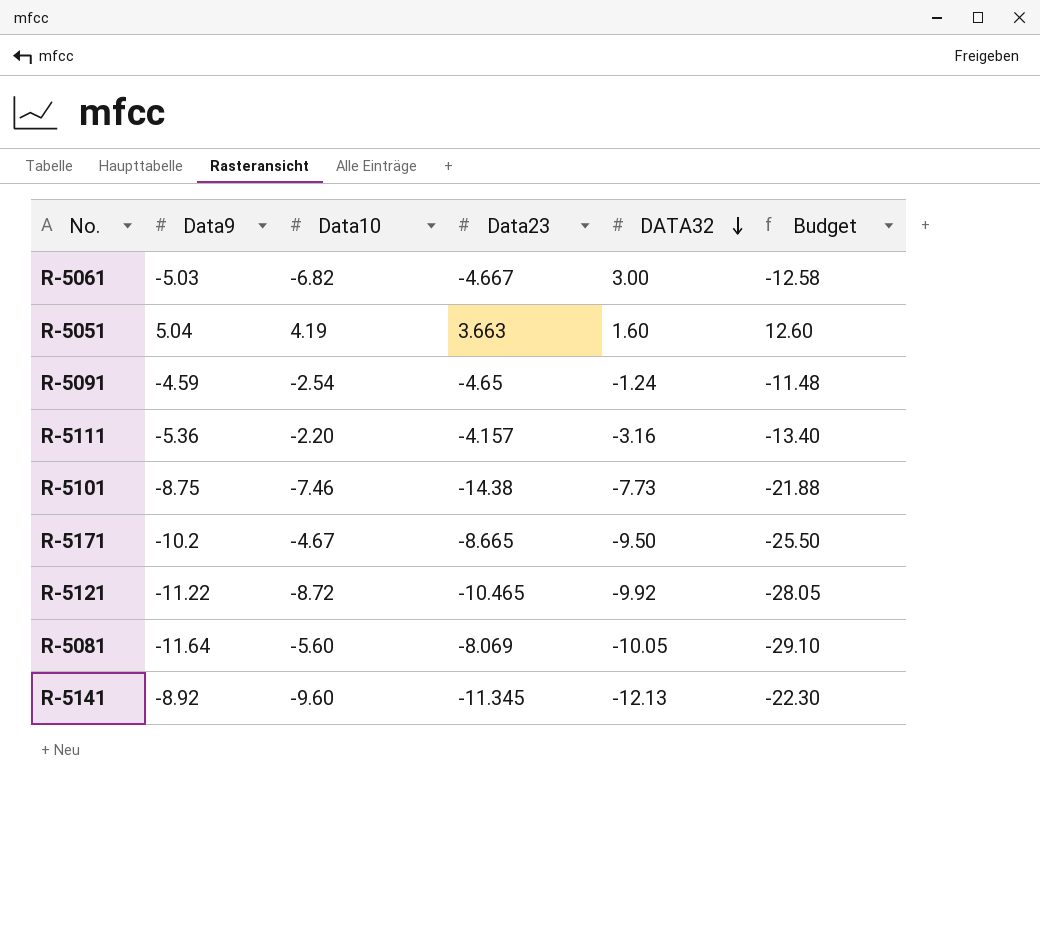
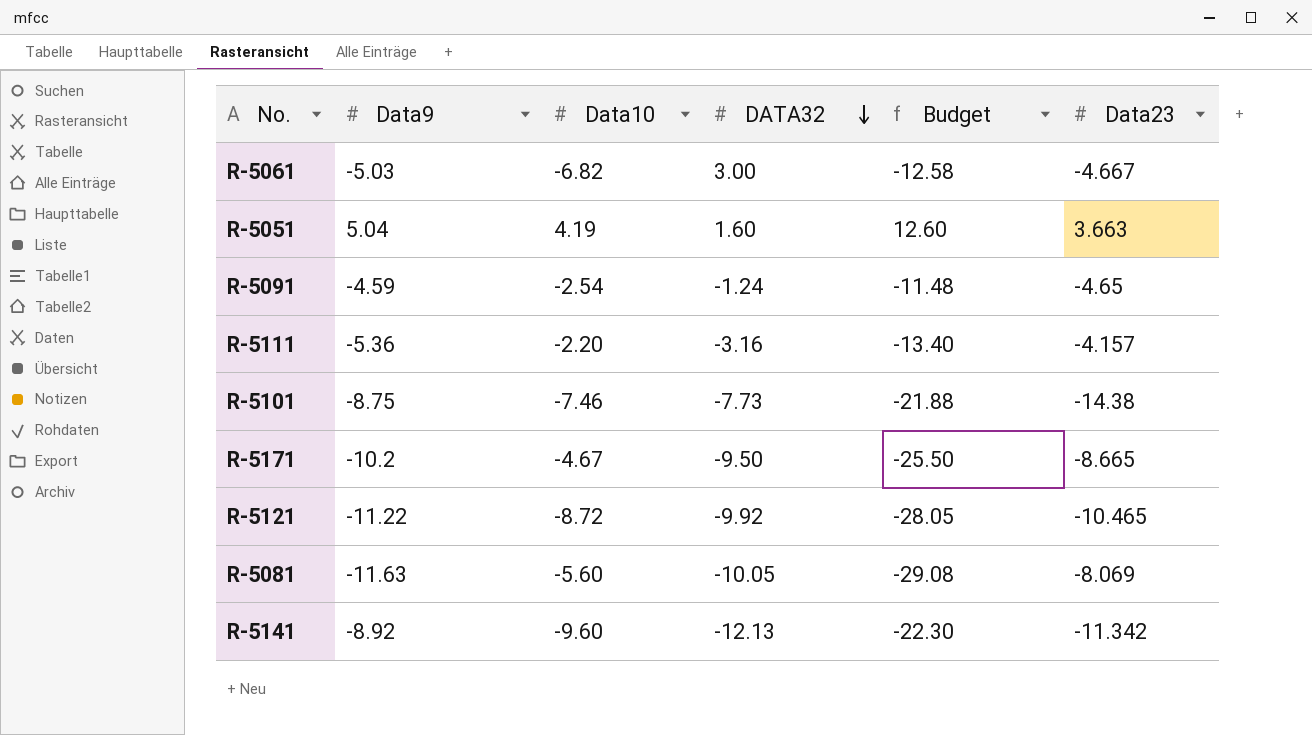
column Data23 | position: 4 -> 6
R-5081 | Data9: -11.64 -> -11.63
R-5081 | Budget: -29.10 -> -29.08
R-5141 | Data23: -11.345 -> -11.342

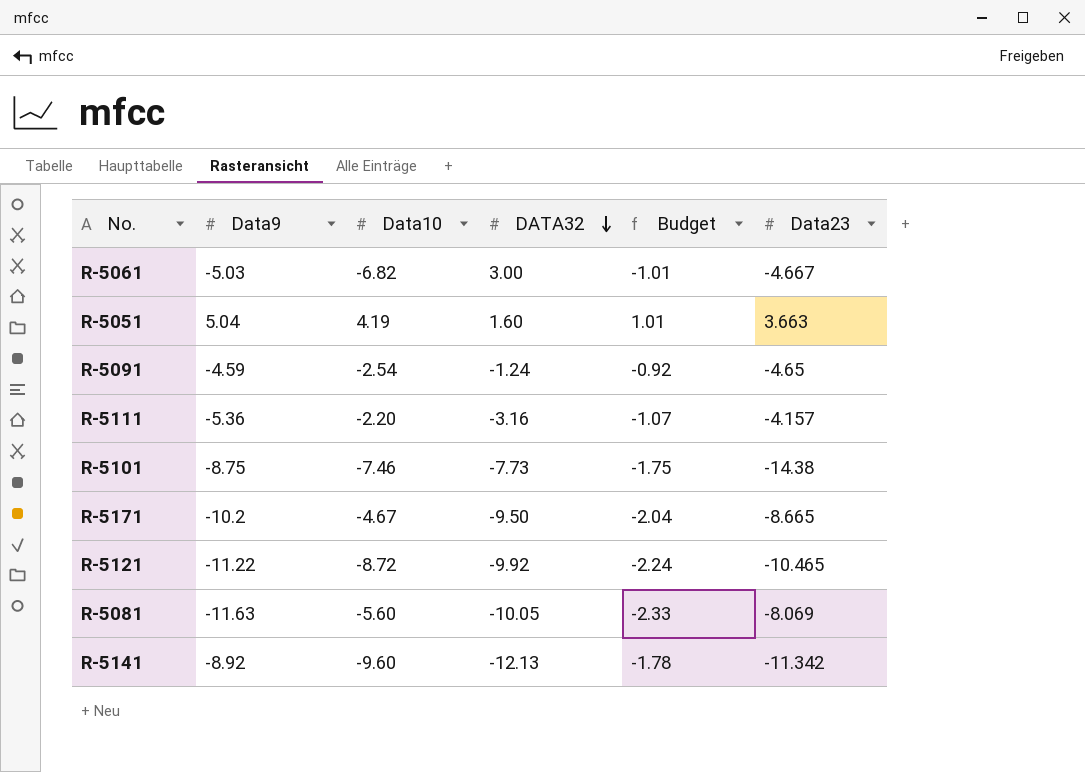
column Budget | formula: [Data9] * 2.5 -> [Data9] * 0.2

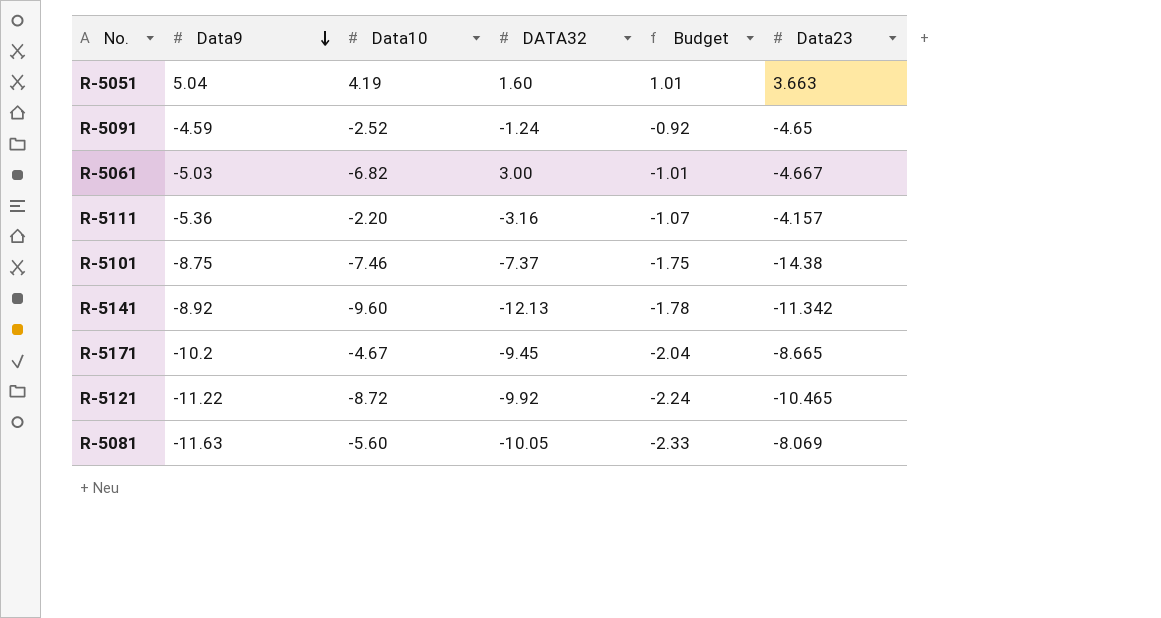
row order: DATA32 descending -> Data9 descending
R-5091 | Data10: -2.54 -> -2.52
R-5101 | DATA32: -7.73 -> -7.37
R-5171 | DATA32: -9.50 -> -9.45

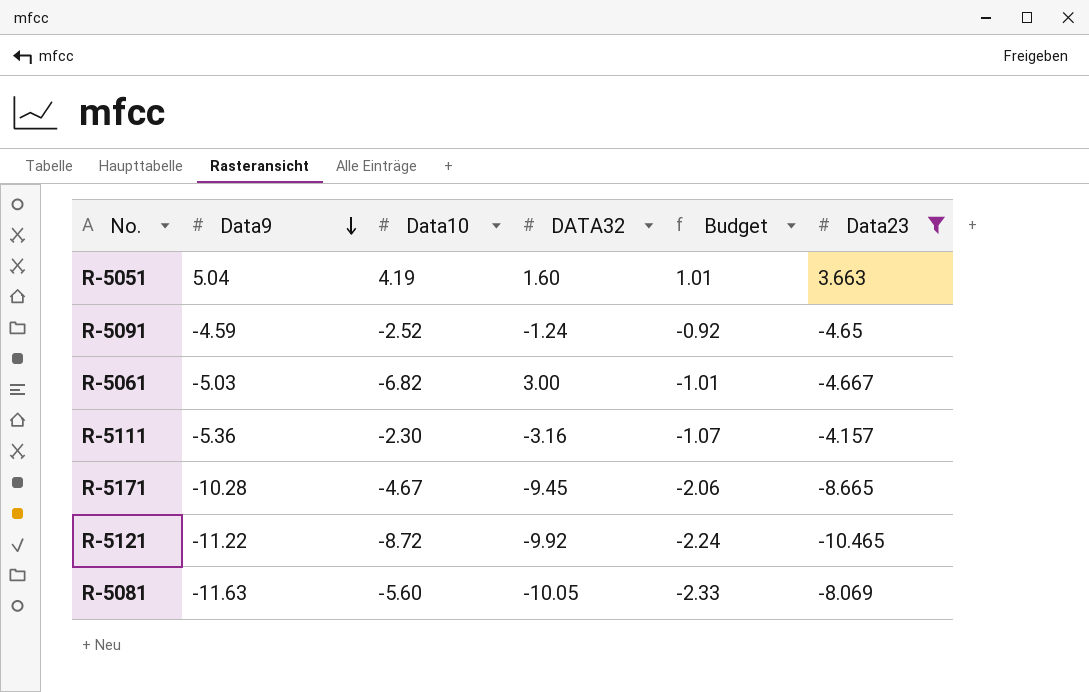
filter: none -> Data23 >= -10.465
R-5111 | Data10: -2.20 -> -2.30
R-5171 | Data9: -10.2 -> -10.28
R-5171 | Budget: -2.04 -> -2.06

